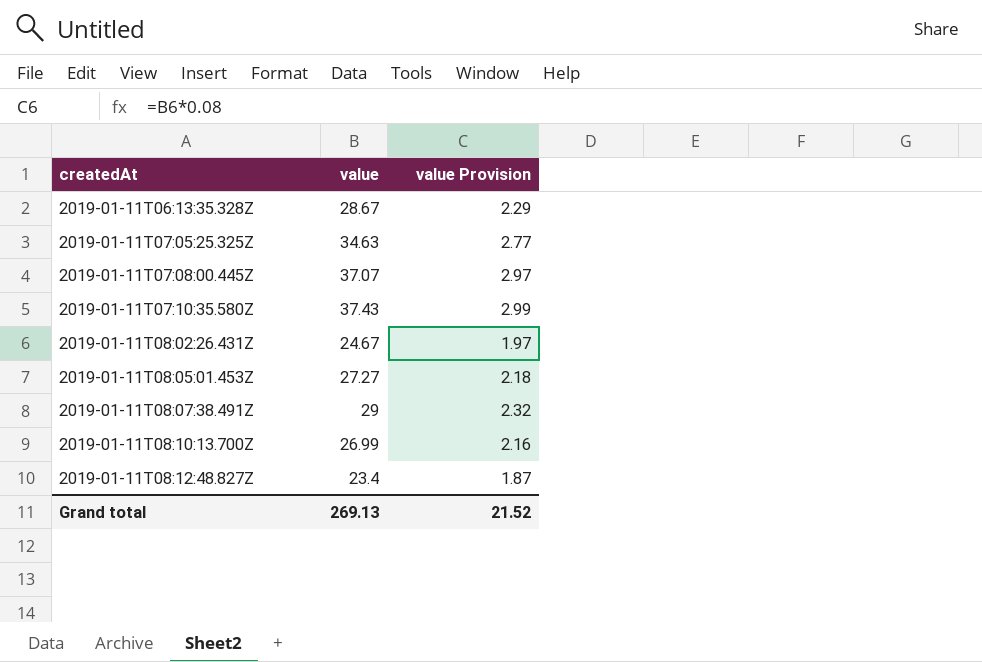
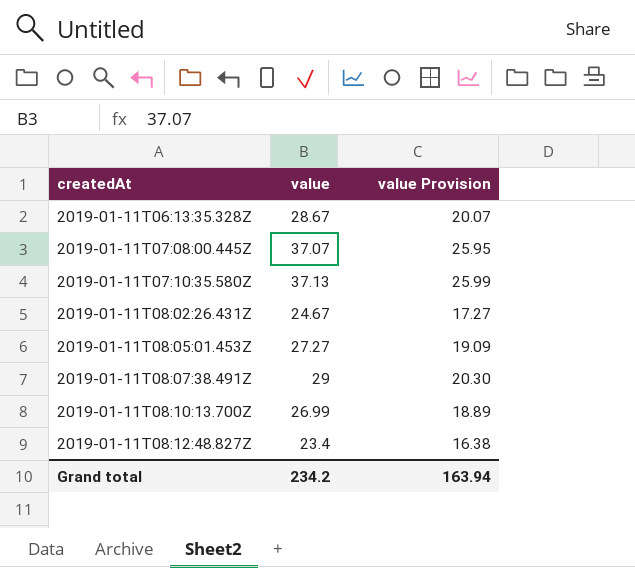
column value Provision | formula: [value] * 0.08 -> [value] * 0.7
row 2019-01-11T07:05:25.325Z: 34.63 | 2.77 -> none
2019-01-11T07:10:35.580Z | value: 37.43 -> 37.13
Grand total | value: 269.13 -> 234.2
Grand total | value Provision: 21.52 -> 163.94

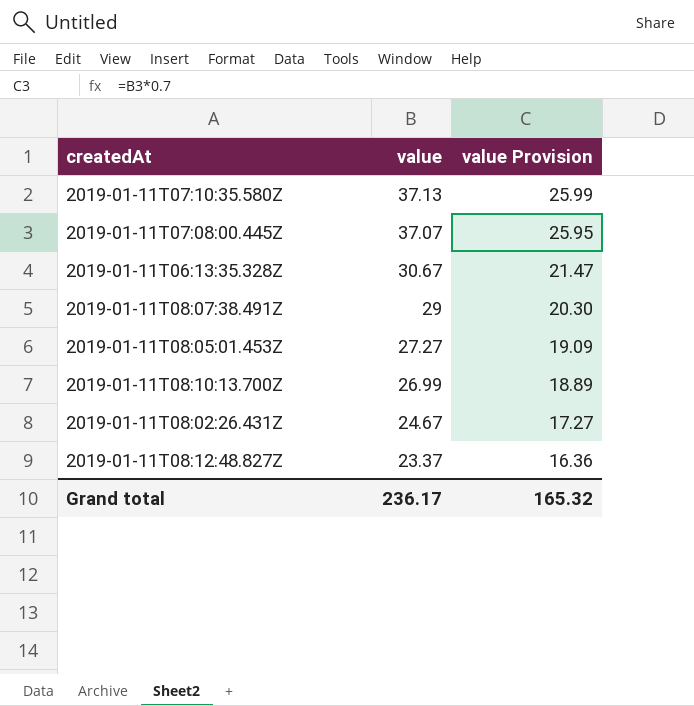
row order: createdAt ascending -> value descending
2019-01-11T06:13:35.328Z | value: 28.67 -> 30.67
2019-01-11T06:13:35.328Z | value Provision: 20.07 -> 21.47
2019-01-11T08:12:48.827Z | value: 23.4 -> 23.37
2019-01-11T08:12:48.827Z | value Provision: 16.38 -> 16.36
Grand total | value: 234.2 -> 236.17
Grand total | value Provision: 163.94 -> 165.32

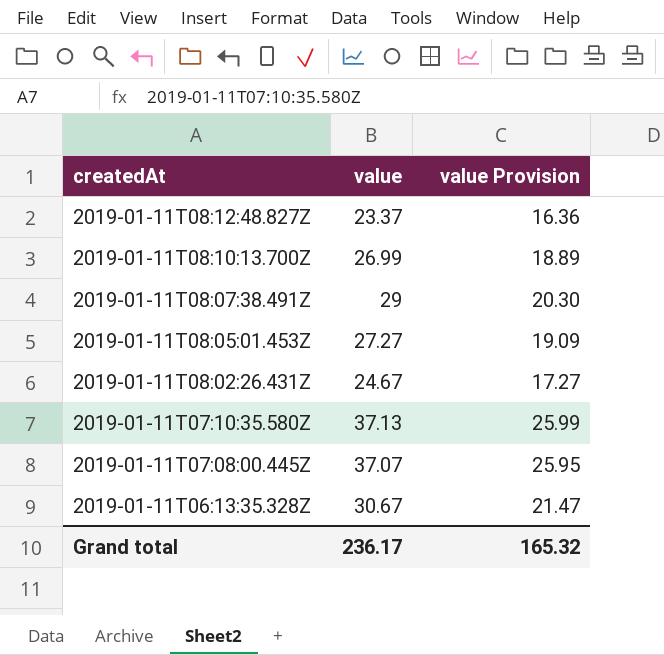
row order: value descending -> createdAt descending

